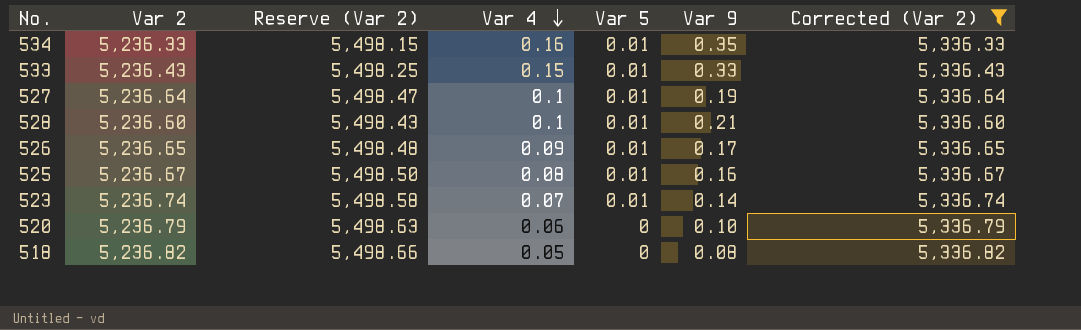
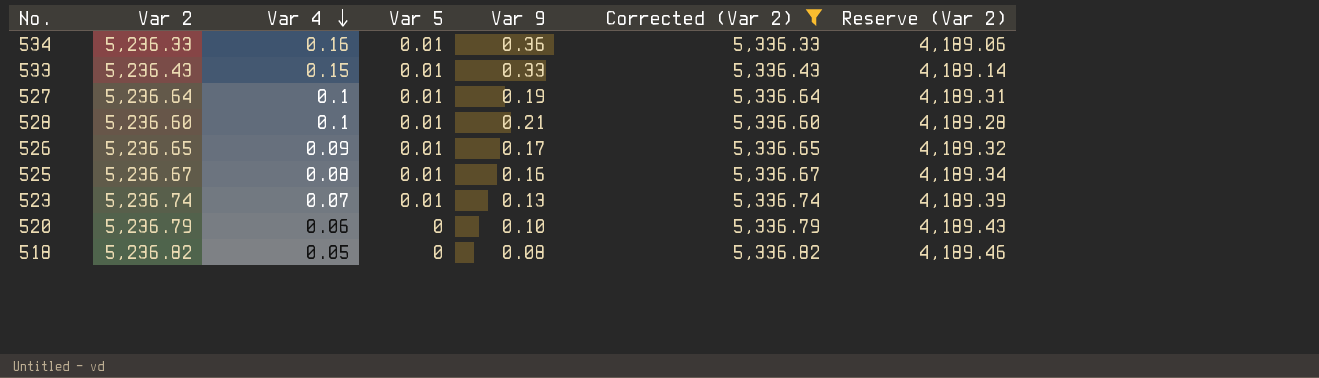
column Reserve (Var 2) | formula: [Var 2] * 1.05 -> [Var 2] * 0.8
column Reserve (Var 2) | position: 3 -> 7
534 | Var 9: 0.35 -> 0.36
523 | Var 9: 0.14 -> 0.13

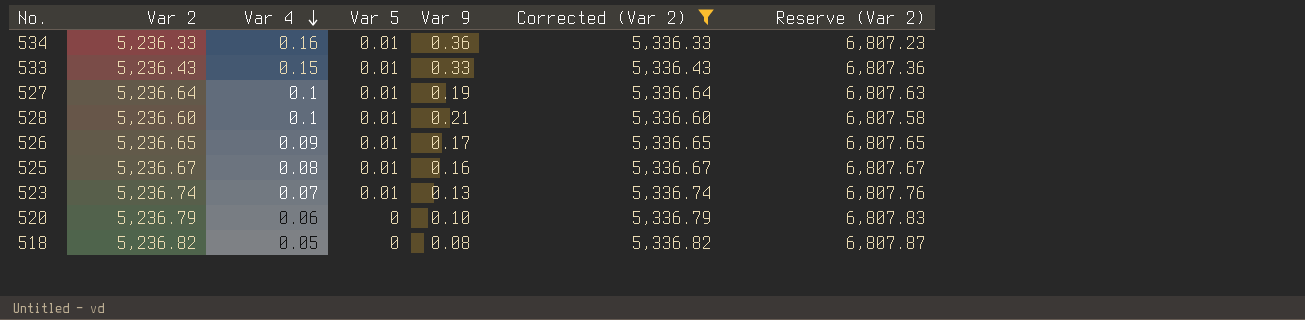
column Reserve (Var 2) | formula: [Var 2] * 0.8 -> [Var 2] * 1.3

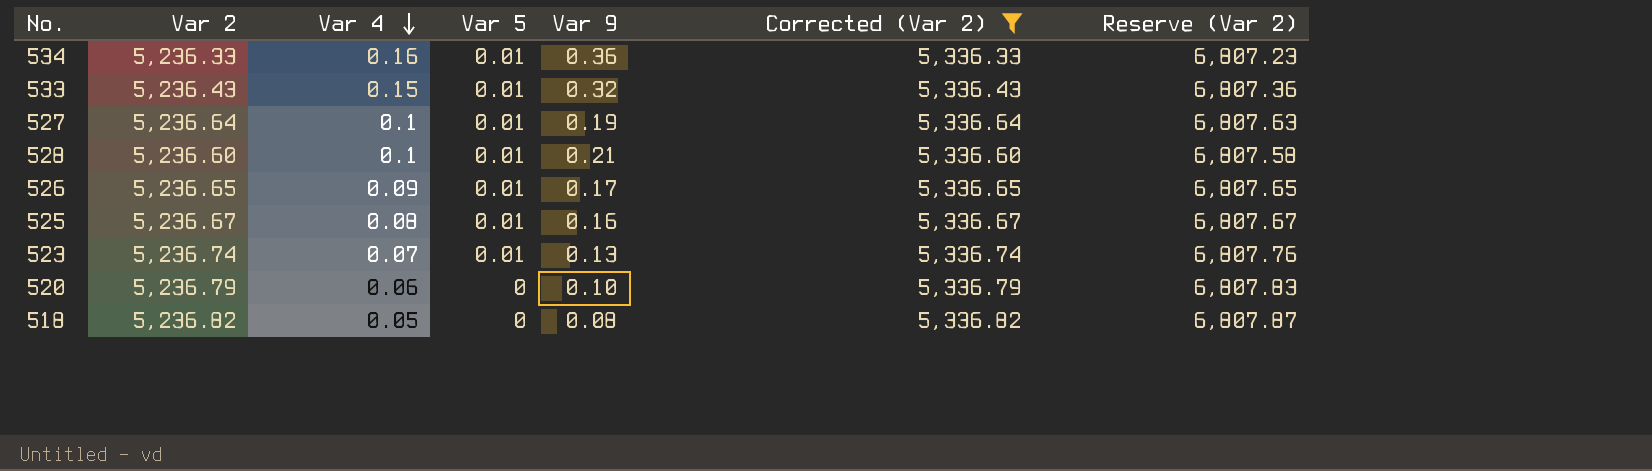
533 | Var 9: 0.33 -> 0.32

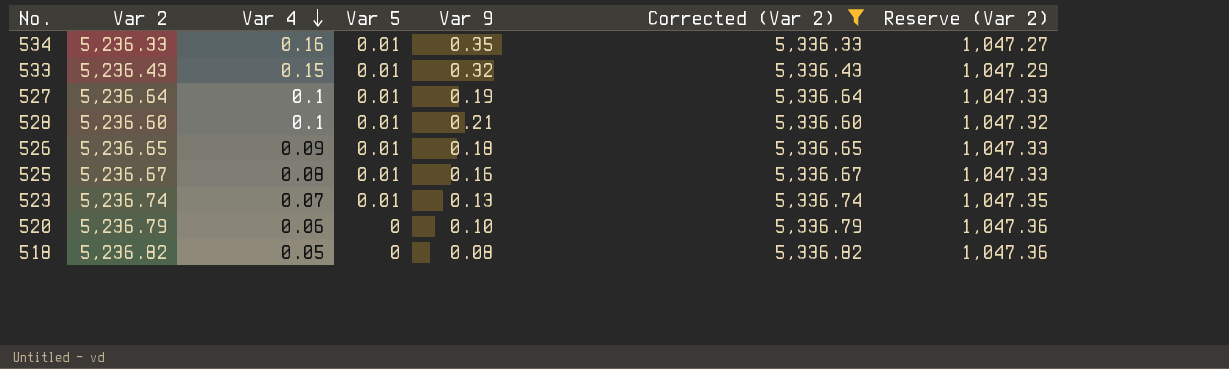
column Reserve (Var 2) | formula: [Var 2] * 1.3 -> [Var 2] * 0.2
534 | Var 9: 0.36 -> 0.35
526 | Var 9: 0.17 -> 0.18

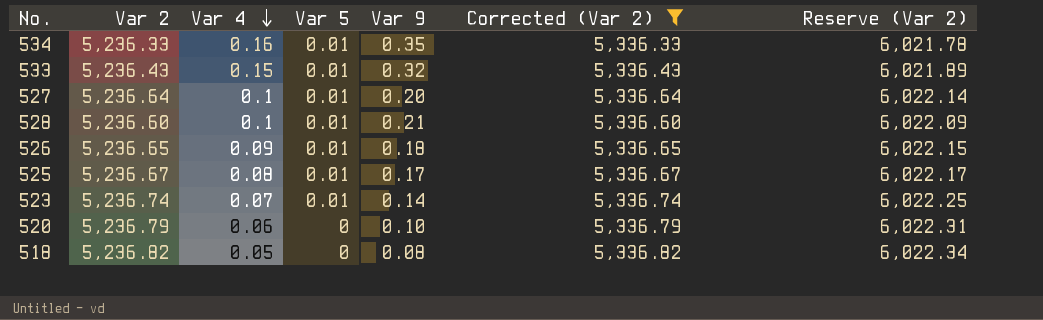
column Reserve (Var 2) | formula: [Var 2] * 0.2 -> [Var 2] * 1.15
527 | Var 9: 0.19 -> 0.20
525 | Var 9: 0.16 -> 0.17
523 | Var 9: 0.13 -> 0.14

